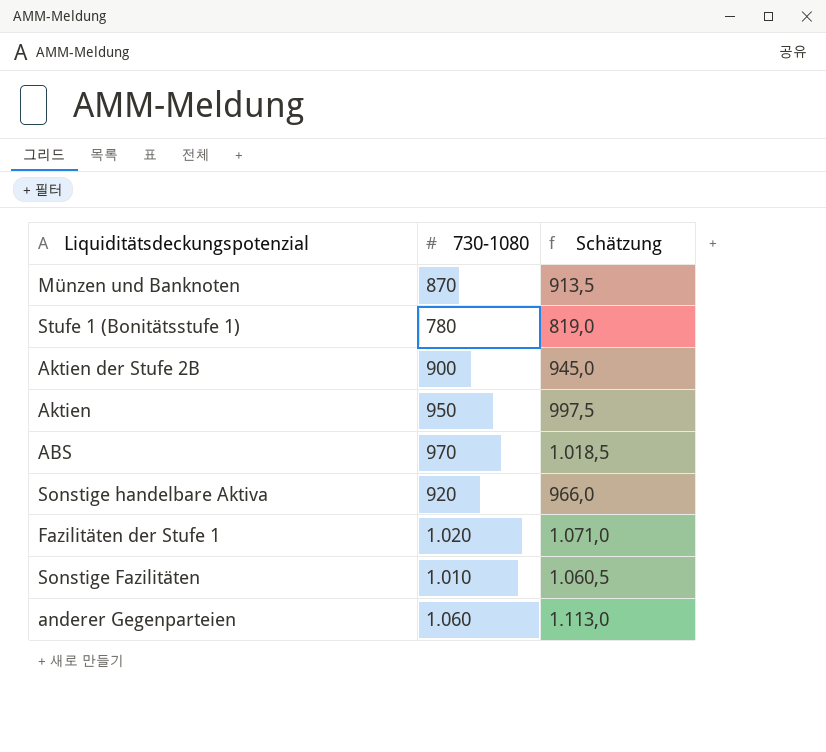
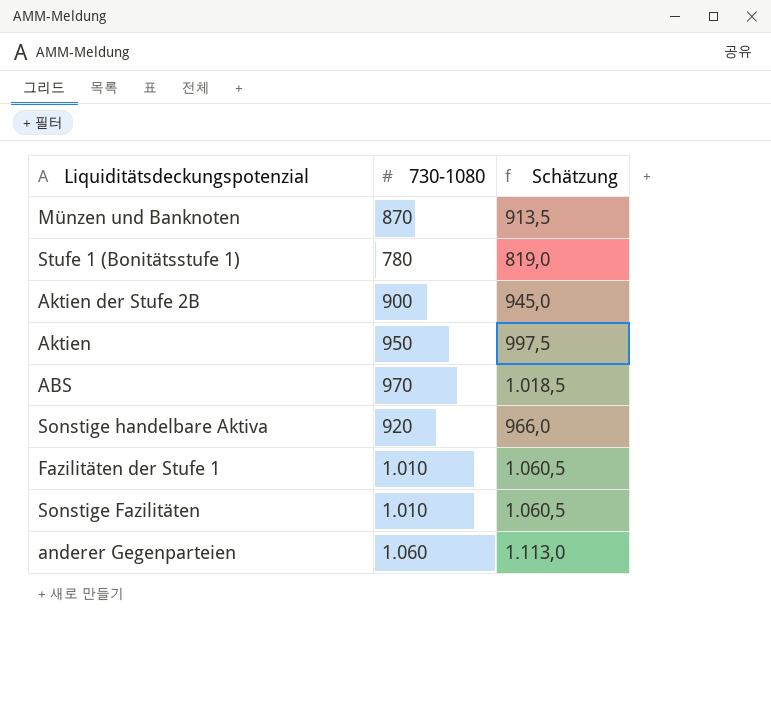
Fazilitäten der Stufe 1 | 730-1080: 1.020 -> 1.010
Fazilitäten der Stufe 1 | Schätzung: 1.071,0 -> 1.060,5

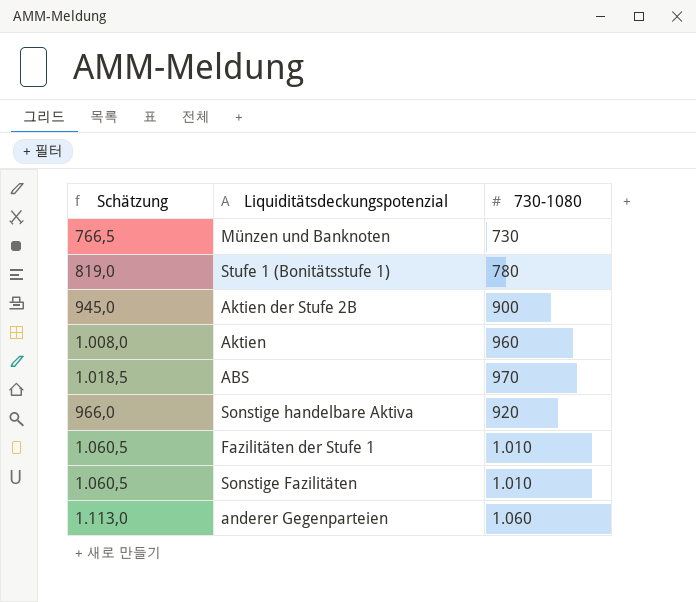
column Schätzung | position: 3 -> 1
Münzen und Banknoten | Schätzung: 913,5 -> 766,5
Münzen und Banknoten | 730-1080: 870 -> 730
Aktien | Schätzung: 997,5 -> 1.008,0
Aktien | 730-1080: 950 -> 960

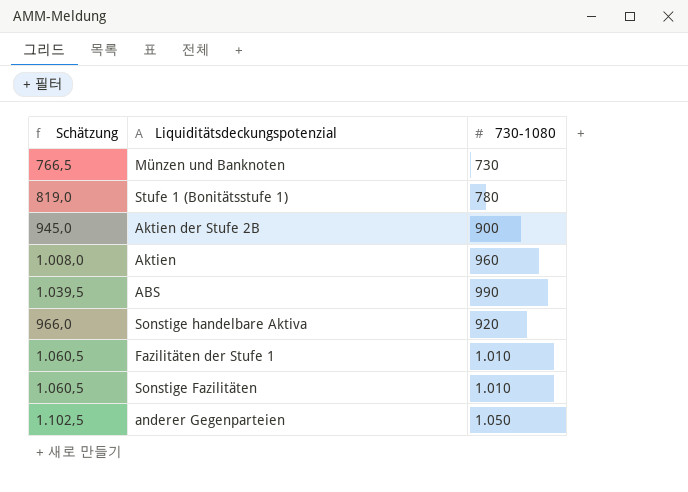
ABS | Schätzung: 1.018,5 -> 1.039,5
ABS | 730-1080: 970 -> 990
anderer Gegenparteien | Schätzung: 1.113,0 -> 1.102,5
anderer Gegenparteien | 730-1080: 1.060 -> 1.050

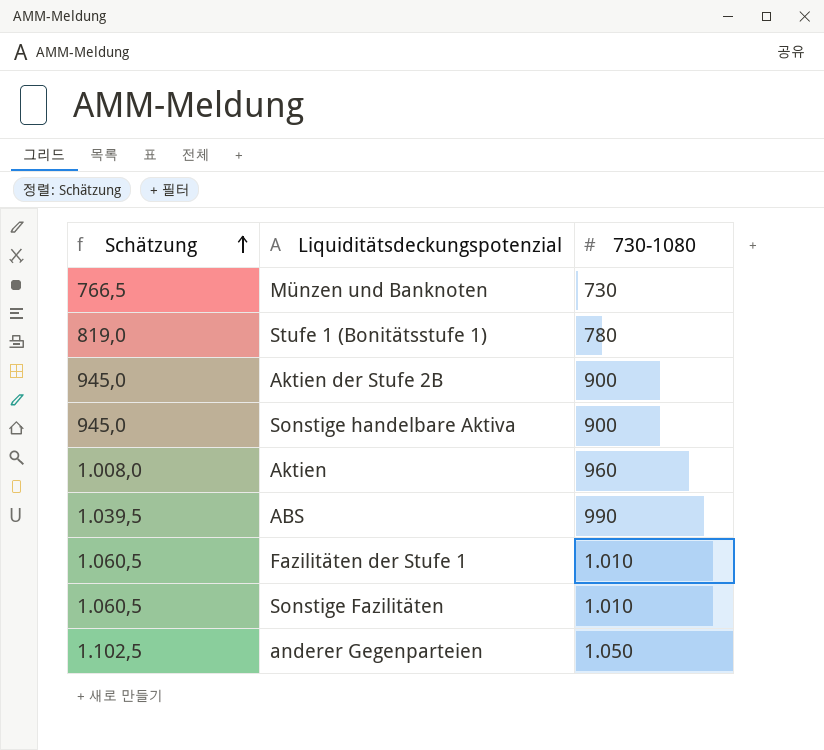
row order: none -> Schätzung ascending
Sonstige handelbare Aktiva | Schätzung: 966,0 -> 945,0
Sonstige handelbare Aktiva | 730-1080: 920 -> 900

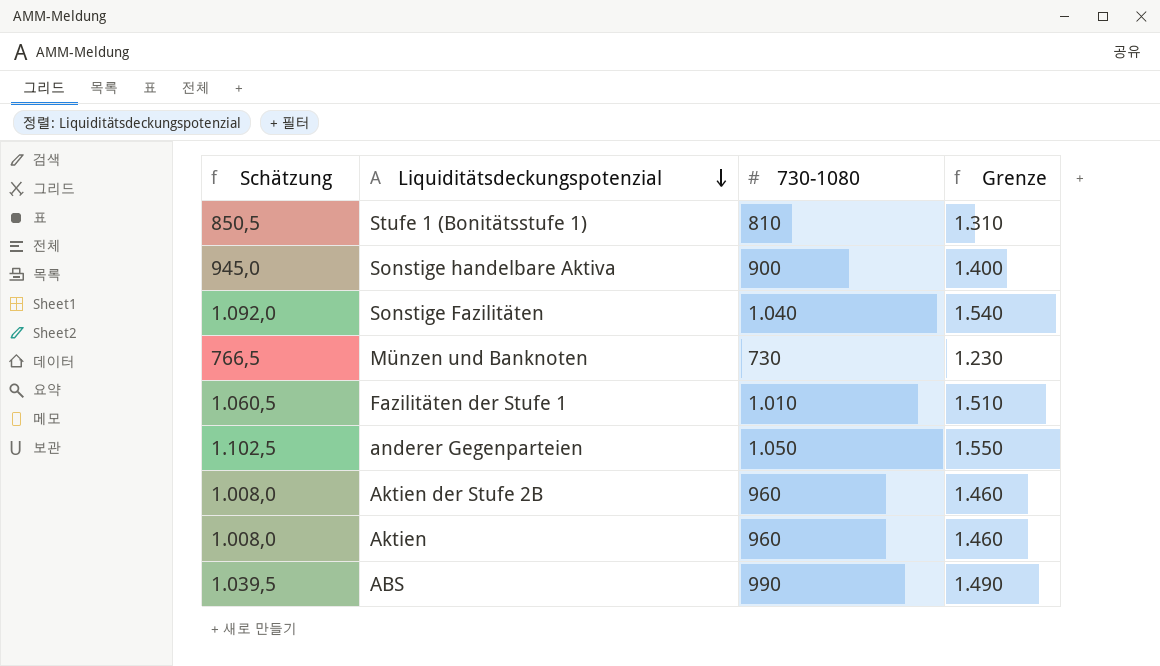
row order: Schätzung ascending -> Liquiditätsdeckungspotenzial descending
column Grenze | formula: none -> [730-1080] + 500
Stufe 1 (Bonitätsstufe 1) | Schätzung: 819,0 -> 850,5
Stufe 1 (Bonitätsstufe 1) | 730-1080: 780 -> 810
Sonstige Fazilitäten | Schätzung: 1.060,5 -> 1.092,0
Sonstige Fazilitäten | 730-1080: 1.010 -> 1.040
Aktien der Stufe 2B | Schätzung: 945,0 -> 1.008,0
Aktien der Stufe 2B | 730-1080: 900 -> 960

